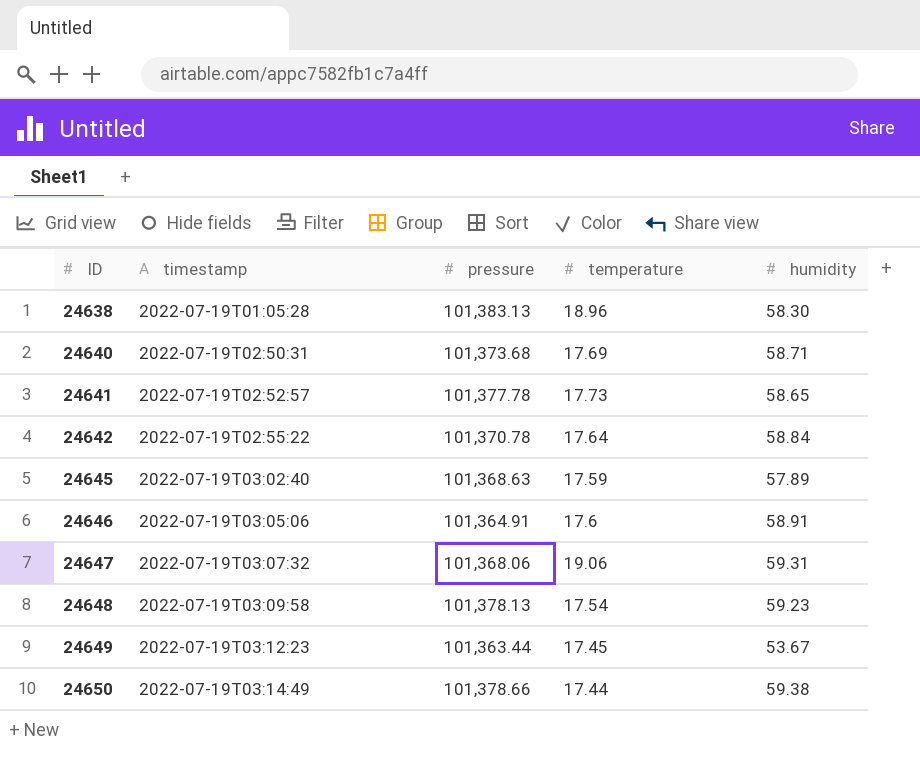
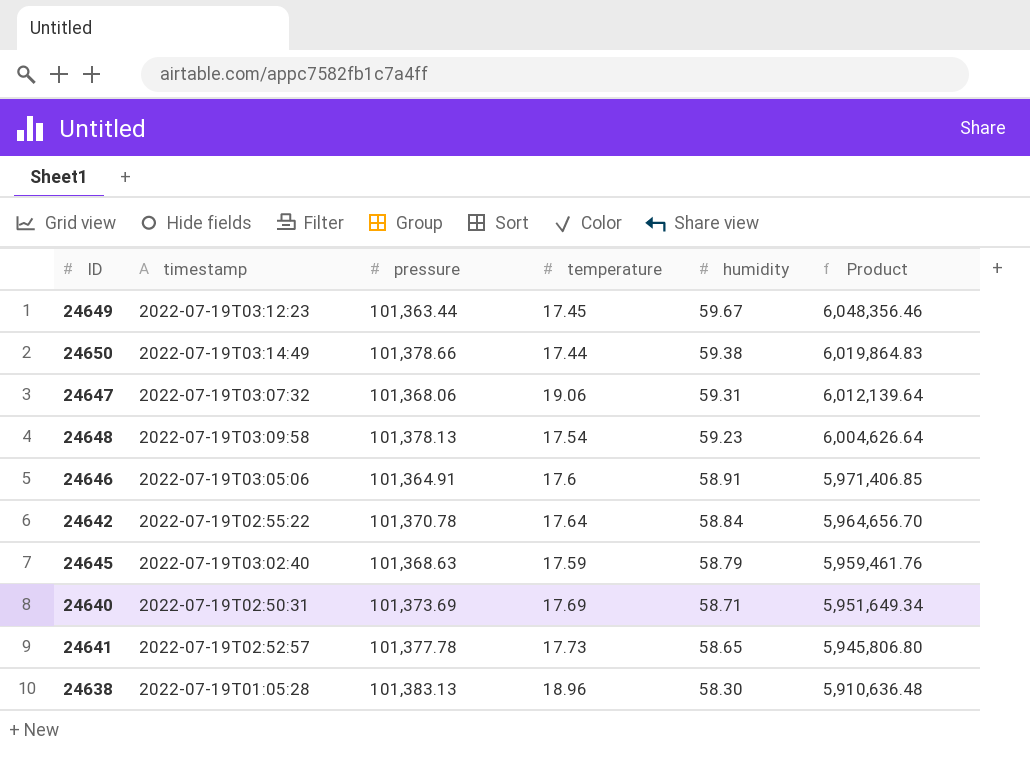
row order: ID ascending -> humidity descending
column Product | formula: none -> [pressure] * [humidity]
24649 | humidity: 53.67 -> 59.67
24645 | humidity: 57.89 -> 58.79
24640 | pressure: 101,373.68 -> 101,373.69

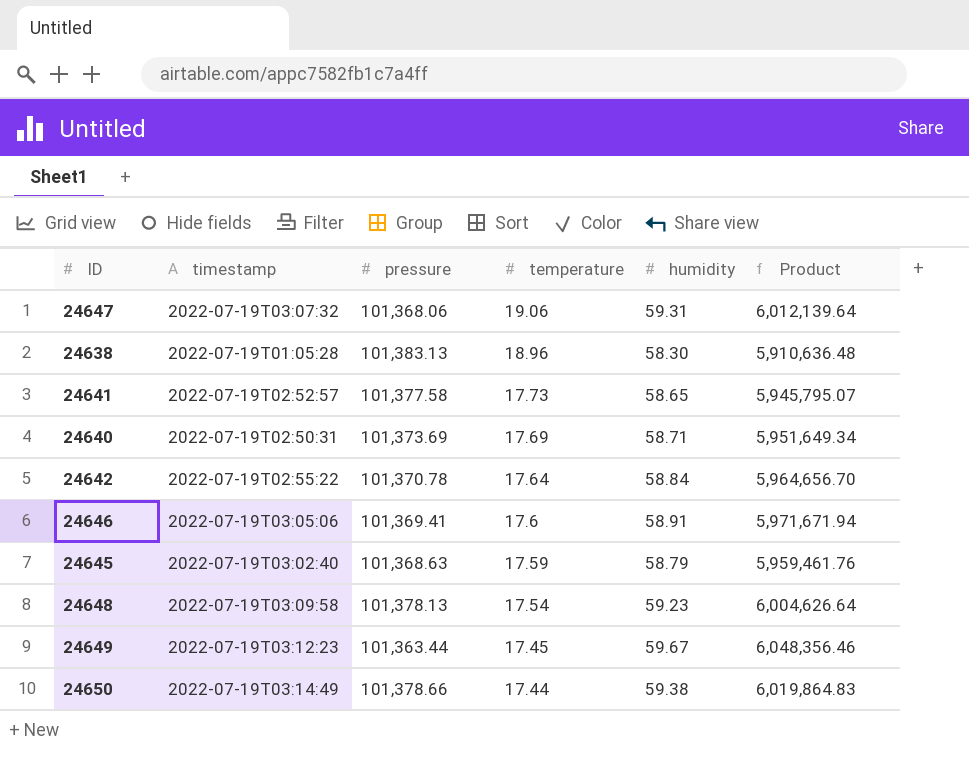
row order: humidity descending -> temperature descending
24641 | pressure: 101,377.78 -> 101,377.58
24641 | Product: 5,945,806.80 -> 5,945,795.07
24646 | pressure: 101,364.91 -> 101,369.41
24646 | Product: 5,971,406.85 -> 5,971,671.94

